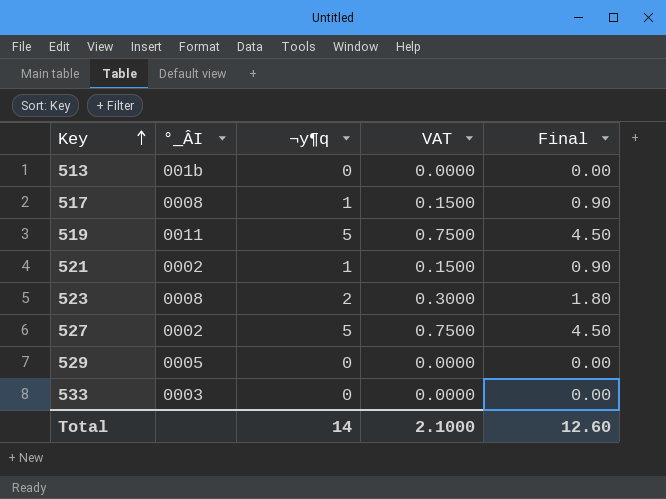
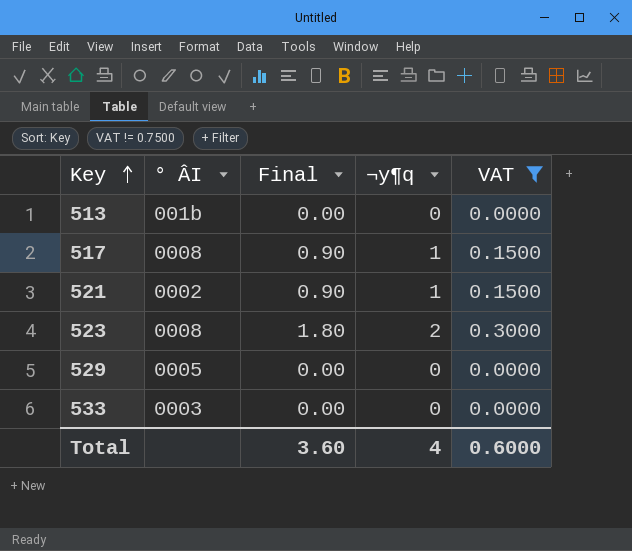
filter: none -> VAT != 0.7500
column name: °_ÂI -> ° ÂI
column Final | position: 5 -> 3
Total | Final: 12.60 -> 3.60
Total | ¬y¶q: 14 -> 4
Total | VAT: 2.1000 -> 0.6000

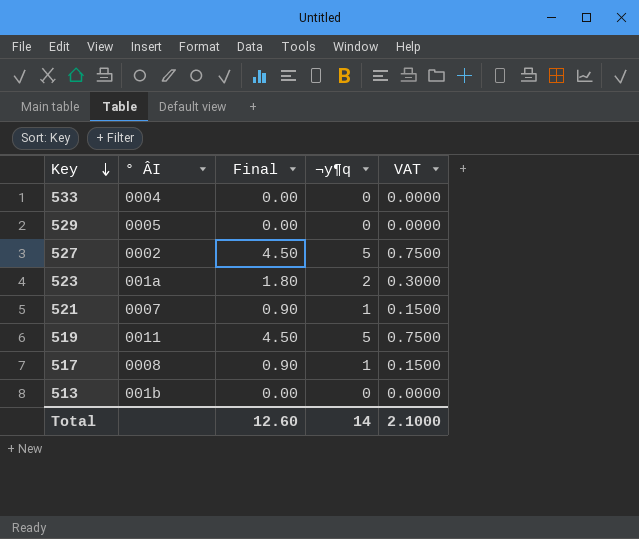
filter: VAT != 0.7500 -> none
row order: Key ascending -> Key descending
533 | ° ÂI: 0003 -> 0004
523 | ° ÂI: 0008 -> 001a
521 | ° ÂI: 0002 -> 0007
Total | Final: 3.60 -> 12.60
Total | ¬y¶q: 4 -> 14
Total | VAT: 0.6000 -> 2.1000

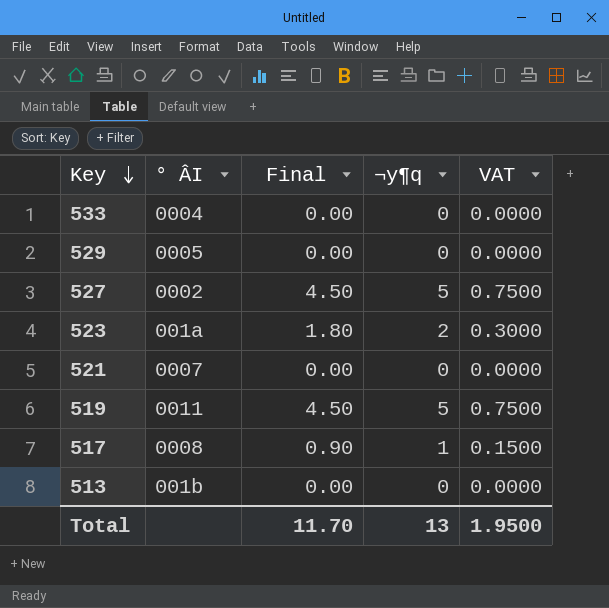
521 | Final: 0.90 -> 0.00
521 | ¬y¶q: 1 -> 0
521 | VAT: 0.1500 -> 0.0000
Total | Final: 12.60 -> 11.70
Total | ¬y¶q: 14 -> 13
Total | VAT: 2.1000 -> 1.9500

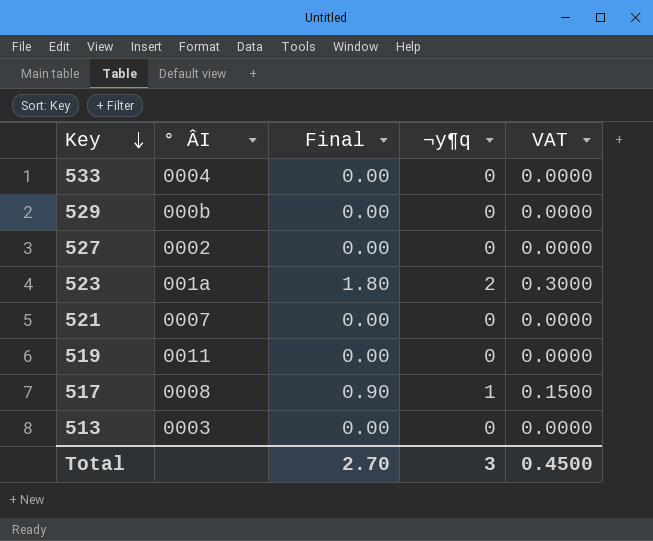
529 | ° ÂI: 0005 -> 000b
527 | Final: 4.50 -> 0.00
527 | ¬y¶q: 5 -> 0
527 | VAT: 0.7500 -> 0.0000
519 | Final: 4.50 -> 0.00
519 | ¬y¶q: 5 -> 0
519 | VAT: 0.7500 -> 0.0000
513 | ° ÂI: 001b -> 0003
Total | Final: 11.70 -> 2.70
Total | ¬y¶q: 13 -> 3
Total | VAT: 1.9500 -> 0.4500

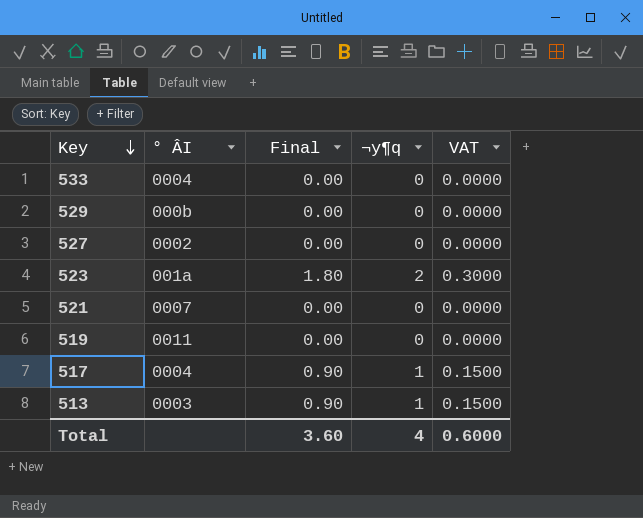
517 | ° ÂI: 0008 -> 0004
513 | Final: 0.00 -> 0.90
513 | ¬y¶q: 0 -> 1
513 | VAT: 0.0000 -> 0.1500
Total | Final: 2.70 -> 3.60
Total | ¬y¶q: 3 -> 4
Total | VAT: 0.4500 -> 0.6000

